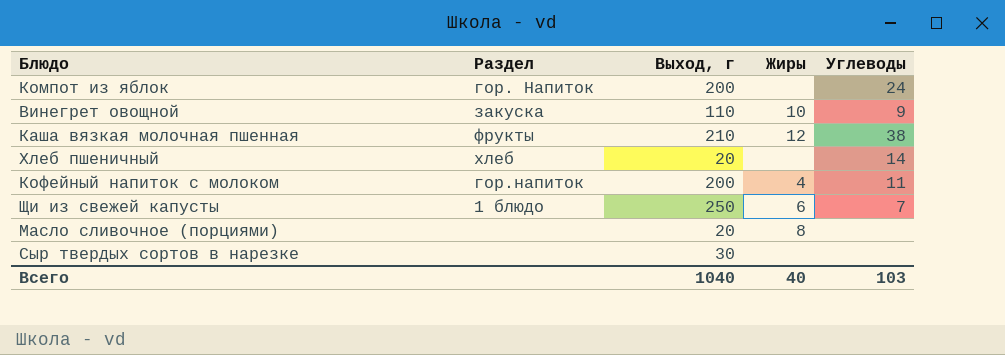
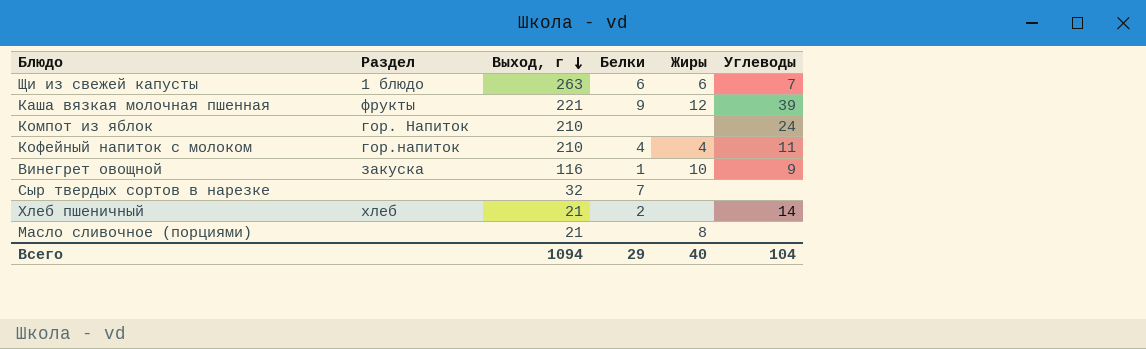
row order: none -> Выход, г descending
column Белки | position: none -> 4
Щи из свежей капусты | Выход, г: 250 -> 263
Каша вязкая молочная пшенная | Выход, г: 210 -> 221
Каша вязкая молочная пшенная | Углеводы: 38 -> 39
Компот из яблок | Выход, г: 200 -> 210
Кофейный напиток с молоком | Выход, г: 200 -> 210
Винегрет овощной | Выход, г: 110 -> 116
Сыр твердых сортов в нарезке | Выход, г: 30 -> 32
Хлеб пшеничный | Выход, г: 20 -> 21
Масло сливочное (порциями) | Выход, г: 20 -> 21
Всего | Выход, г: 1040 -> 1094
Всего | Углеводы: 103 -> 104

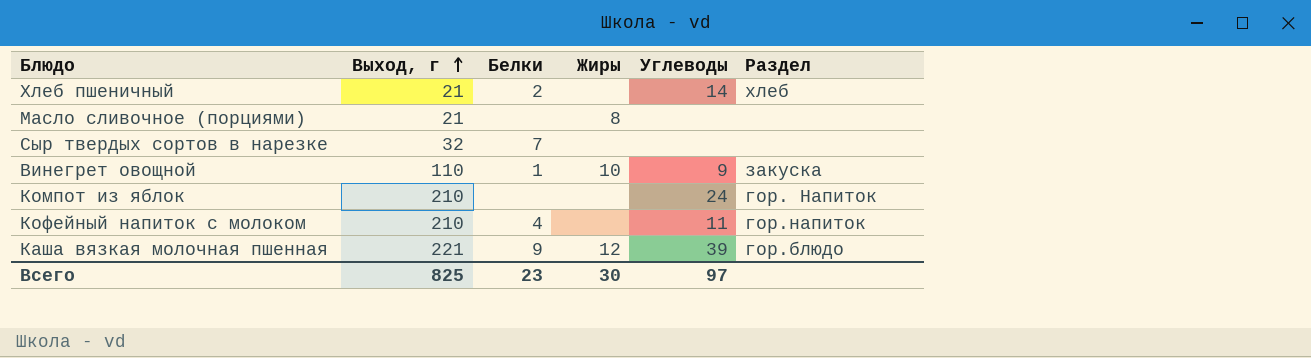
row order: Выход, г descending -> Выход, г ascending
column Раздел | position: 2 -> 6
row Щи из свежей капусты: 1 блюдо | 263 | 6 | 6 | 7 -> none
Винегрет овощной | Выход, г: 116 -> 110
Кофейный напиток с молоком | Жиры: 4 -> none
Каша вязкая молочная пшенная | Раздел: фрукты -> гор.блюдо
Всего | Выход, г: 1094 -> 825
Всего | Белки: 29 -> 23
Всего | Жиры: 40 -> 30
Всего | Углеводы: 104 -> 97

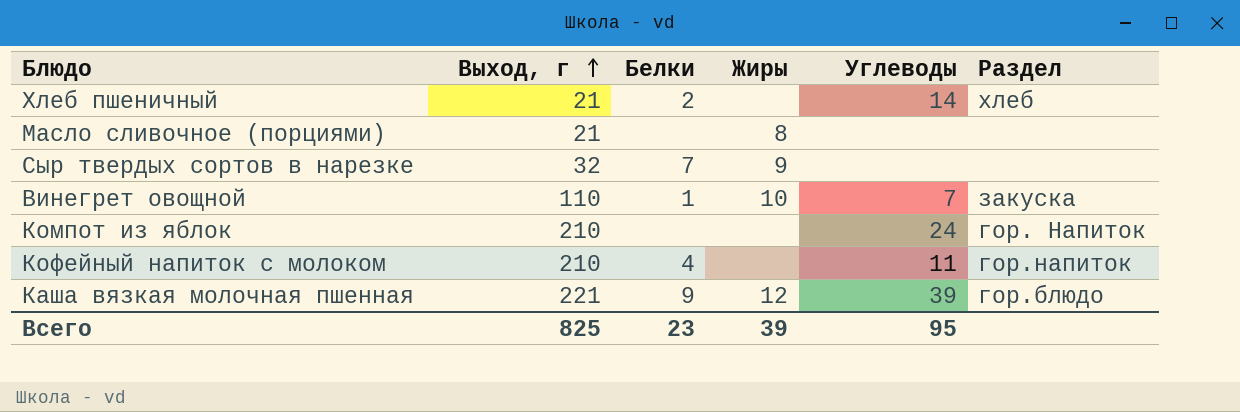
Сыр твердых сортов в нарезке | Жиры: none -> 9
Винегрет овощной | Углеводы: 9 -> 7
Всего | Жиры: 30 -> 39
Всего | Углеводы: 97 -> 95

